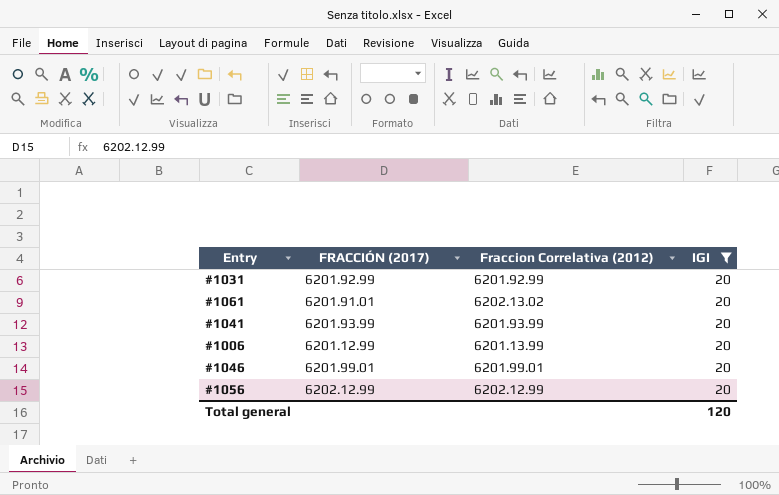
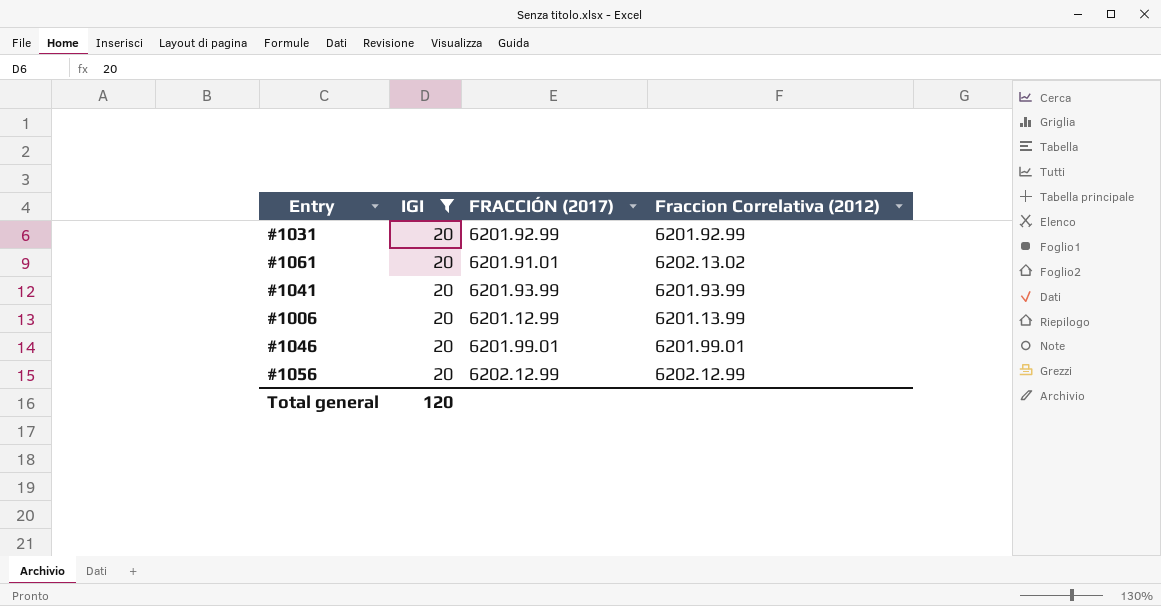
column IGI | position: 4 -> 2

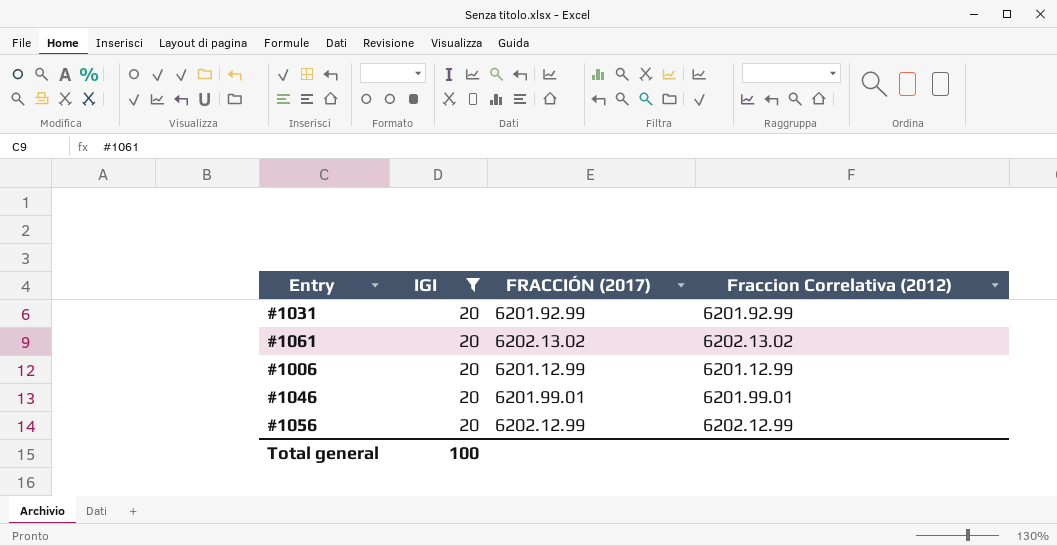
row #1041: 20 | 6201.93.99 | 6201.93.99 -> none
#1061 | FRACCIÓN (2017): 6201.91.01 -> 6202.13.02
#1006 | Fraccion Correlativa (2012): 6201.13.99 -> 6201.12.99
Total general | IGI: 120 -> 100

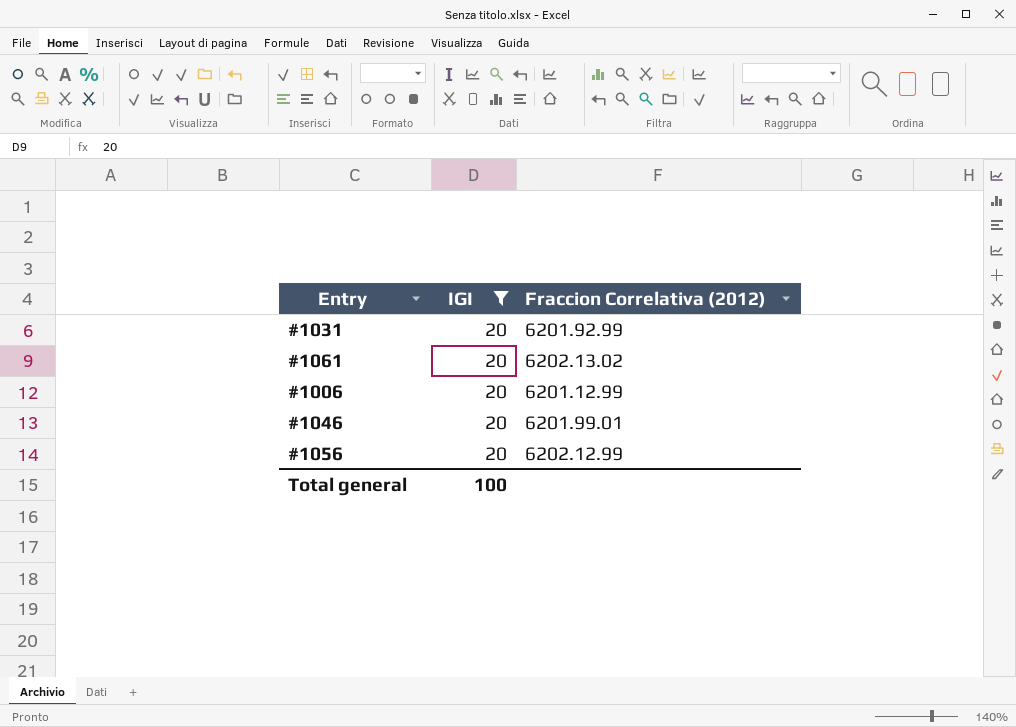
column FRACCIÓN (2017) | position: 3 -> none

